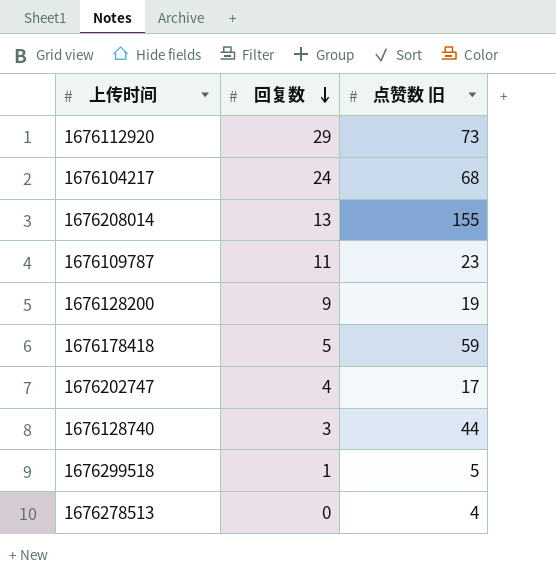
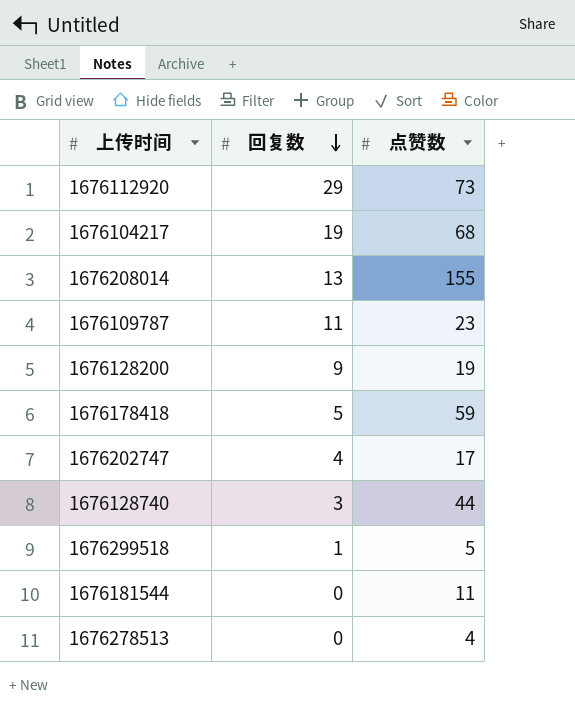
column name: 点赞数 旧 -> 点赞数
1676104217 | 回复数: 24 -> 19
row 1676181544: none -> 0 | 11

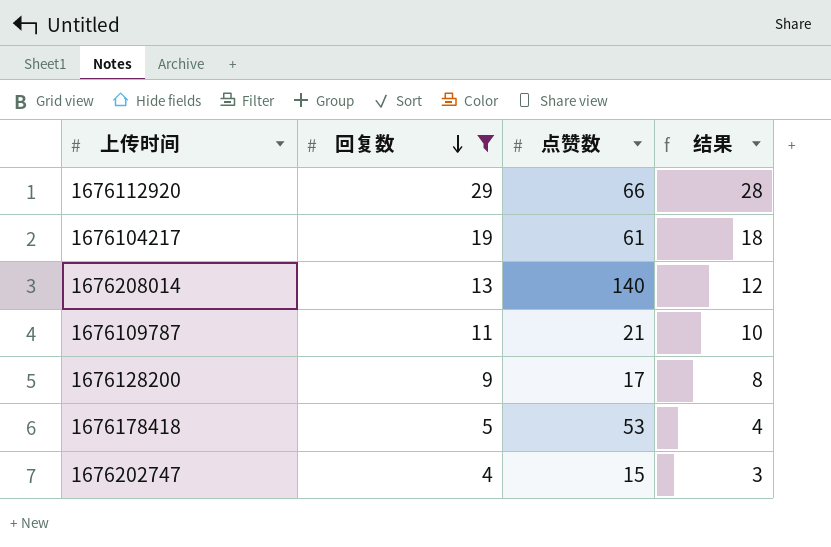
filter: none -> 回复数 >= 4
column 结果 | formula: none -> [回复数] - 1
1676112920 | 点赞数: 73 -> 66
1676104217 | 点赞数: 68 -> 61
1676208014 | 点赞数: 155 -> 140
1676109787 | 点赞数: 23 -> 21
1676128200 | 点赞数: 19 -> 17
1676178418 | 点赞数: 59 -> 53
1676202747 | 点赞数: 17 -> 15

